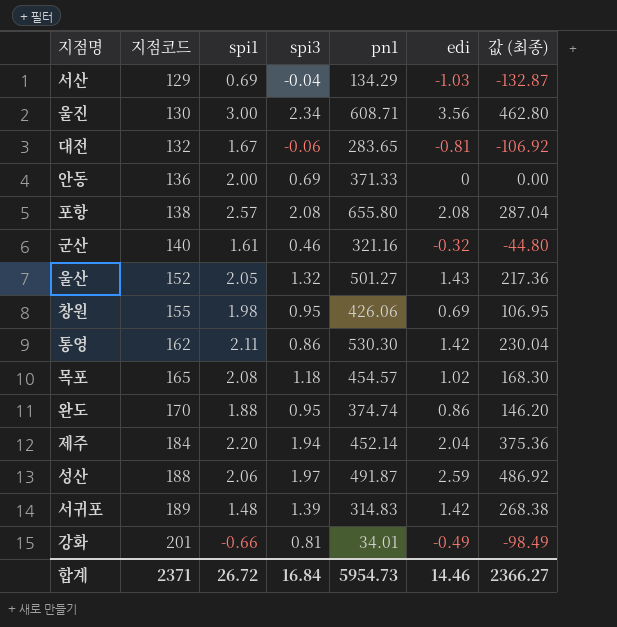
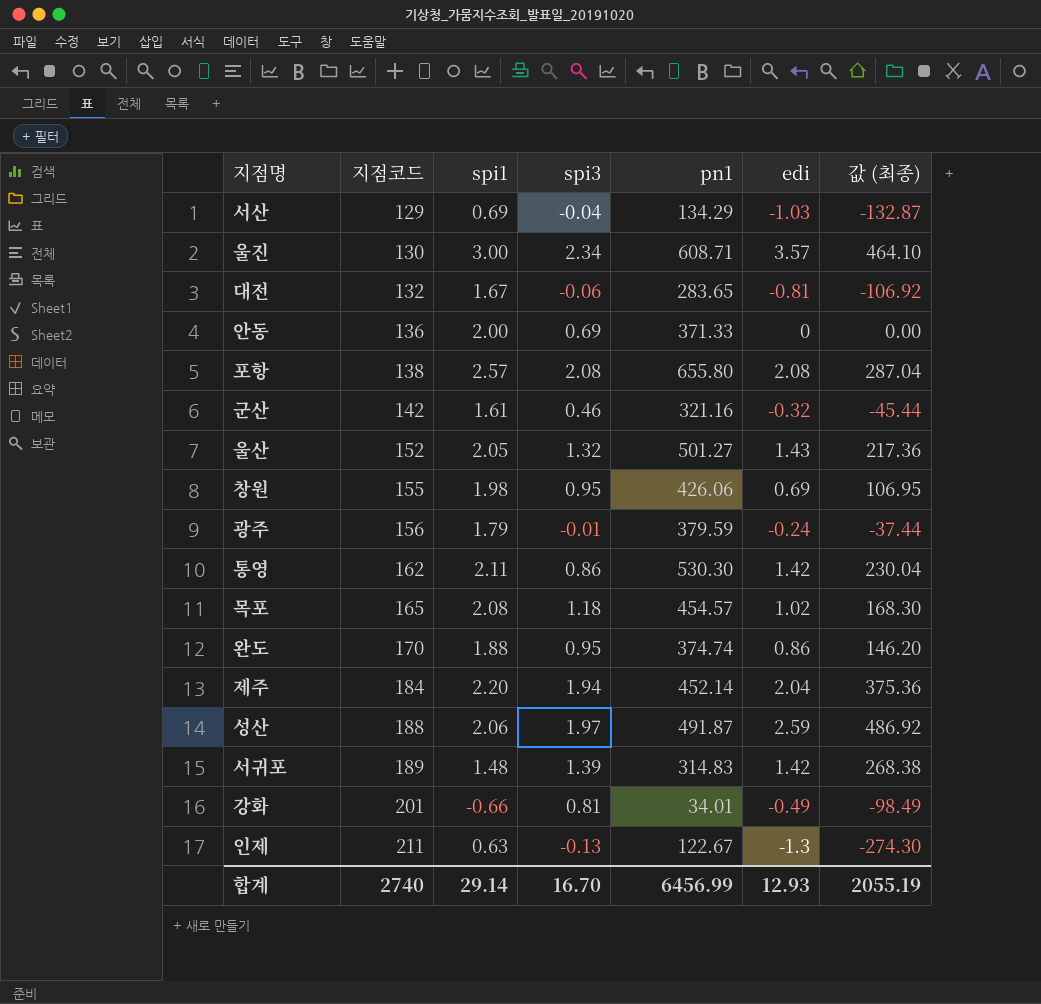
울진 | edi: 3.56 -> 3.57
울진 | 값 (최종): 462.80 -> 464.10
군산 | 지점코드: 140 -> 142
군산 | 값 (최종): -44.80 -> -45.44
row 광주: none -> 156 | 1.79 | -0.01 | 379.59 | -0.24 | -37.44
row 인제: none -> 211 | 0.63 | -0.13 | 122.67 | -1.3 | -274.30
합계 | 지점코드: 2371 -> 2740
합계 | spi1: 26.72 -> 29.14
합계 | spi3: 16.84 -> 16.70
합계 | pn1: 5954.73 -> 6456.99
합계 | edi: 14.46 -> 12.93
합계 | 값 (최종): 2366.27 -> 2055.19

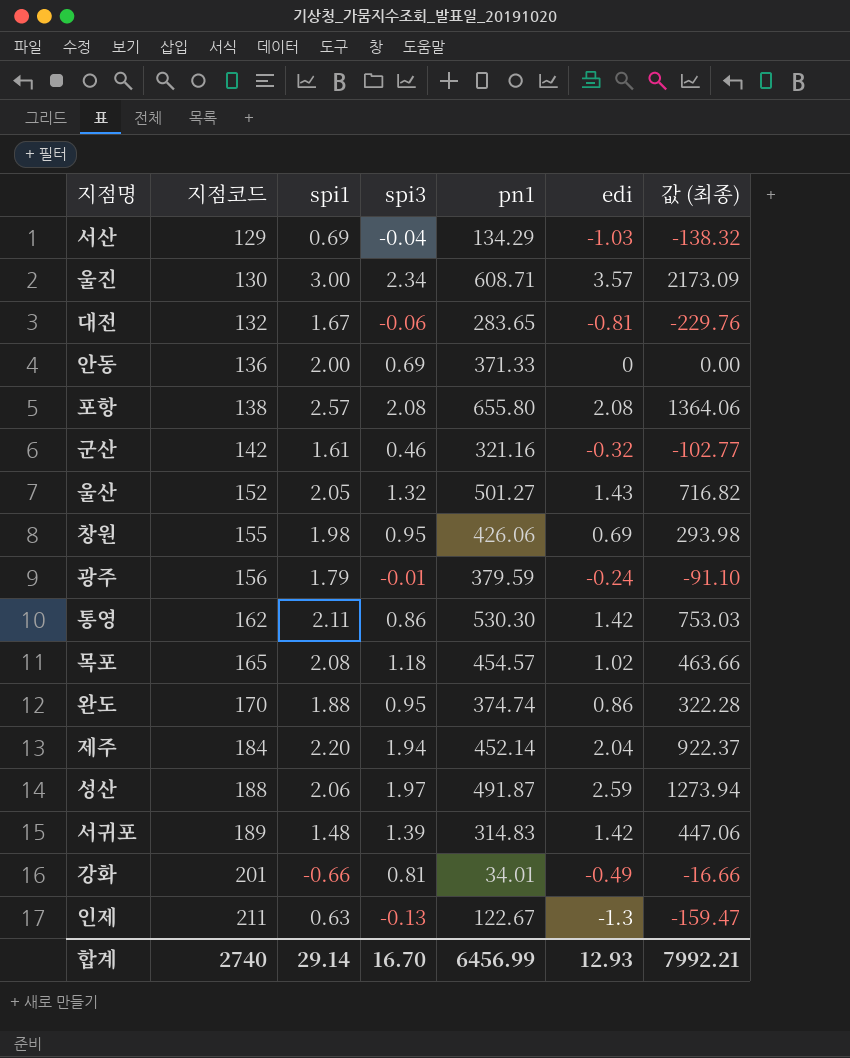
column 값 (최종) | formula: [지점코드] * [edi] -> [pn1] * [edi]
합계 | 값 (최종): 2055.19 -> 7992.21

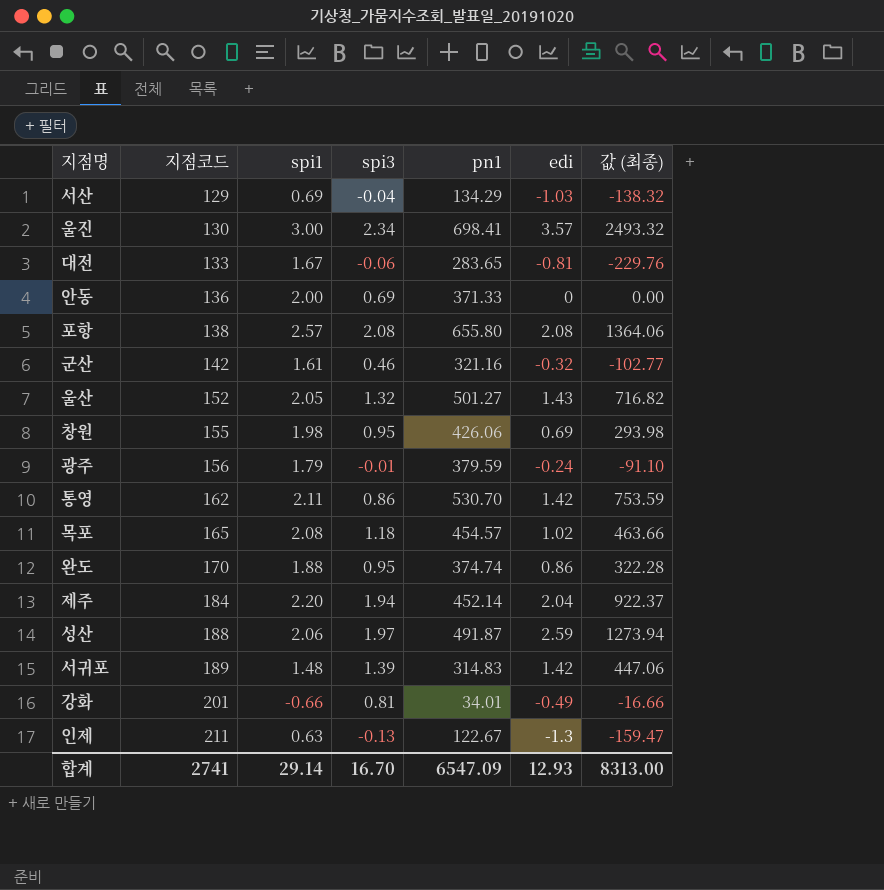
울진 | pn1: 608.71 -> 698.41
울진 | 값 (최종): 2173.09 -> 2493.32
대전 | 지점코드: 132 -> 133
통영 | pn1: 530.30 -> 530.70
통영 | 값 (최종): 753.03 -> 753.59
합계 | 지점코드: 2740 -> 2741
합계 | pn1: 6456.99 -> 6547.09
합계 | 값 (최종): 7992.21 -> 8313.00

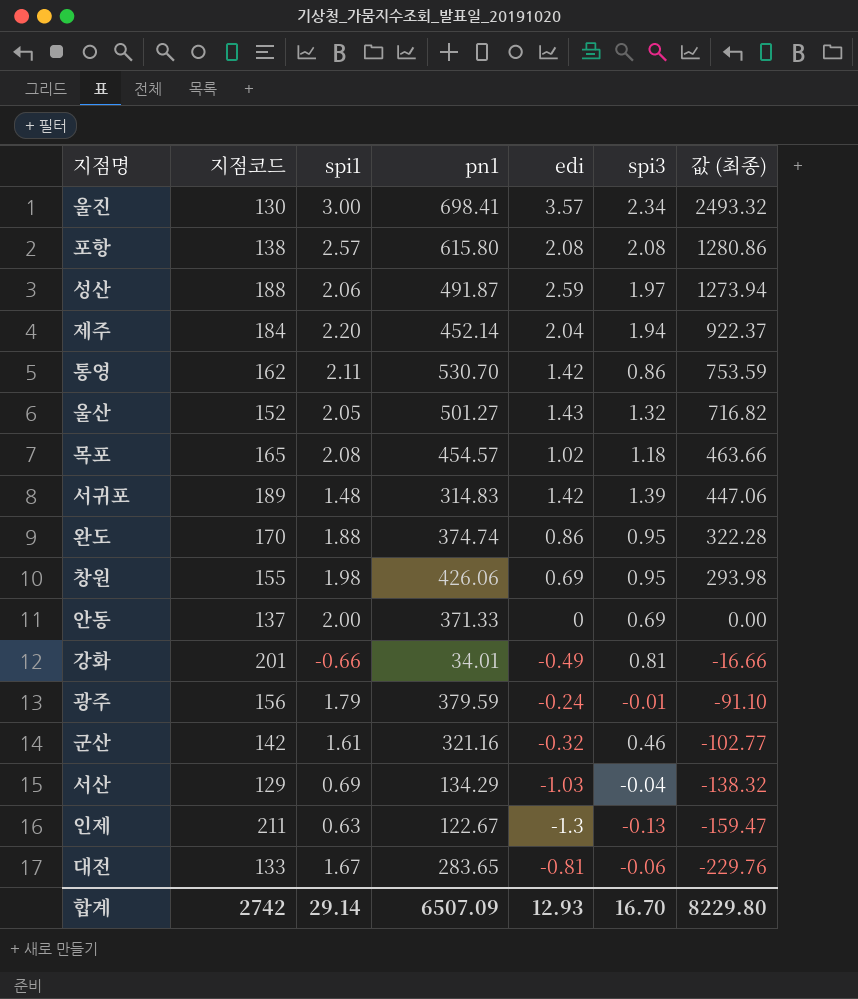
row order: 지점코드 ascending -> 값 (최종) descending
column spi3 | position: 4 -> 6
포항 | pn1: 655.80 -> 615.80
포항 | 값 (최종): 1364.06 -> 1280.86
안동 | 지점코드: 136 -> 137
합계 | 지점코드: 2741 -> 2742
합계 | pn1: 6547.09 -> 6507.09
합계 | 값 (최종): 8313.00 -> 8229.80

